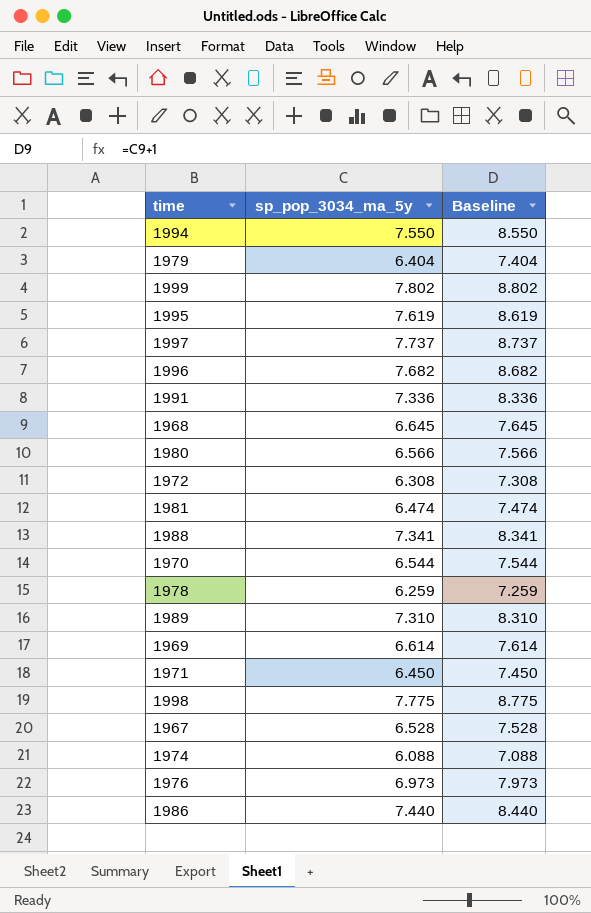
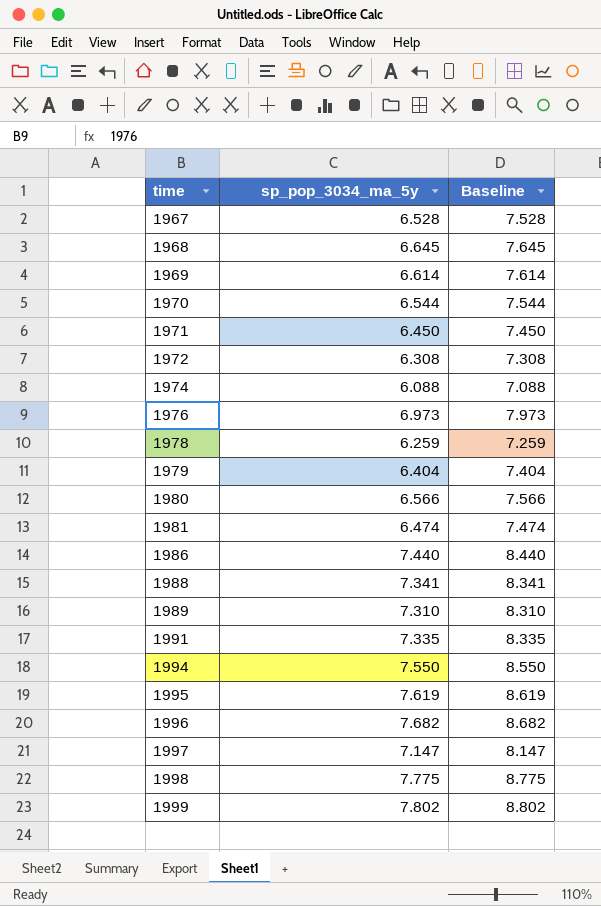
row order: none -> time ascending
1991 | sp_pop_3034_ma_5y: 7.336 -> 7.335
1991 | Baseline: 8.336 -> 8.335
1997 | sp_pop_3034_ma_5y: 7.737 -> 7.147
1997 | Baseline: 8.737 -> 8.147

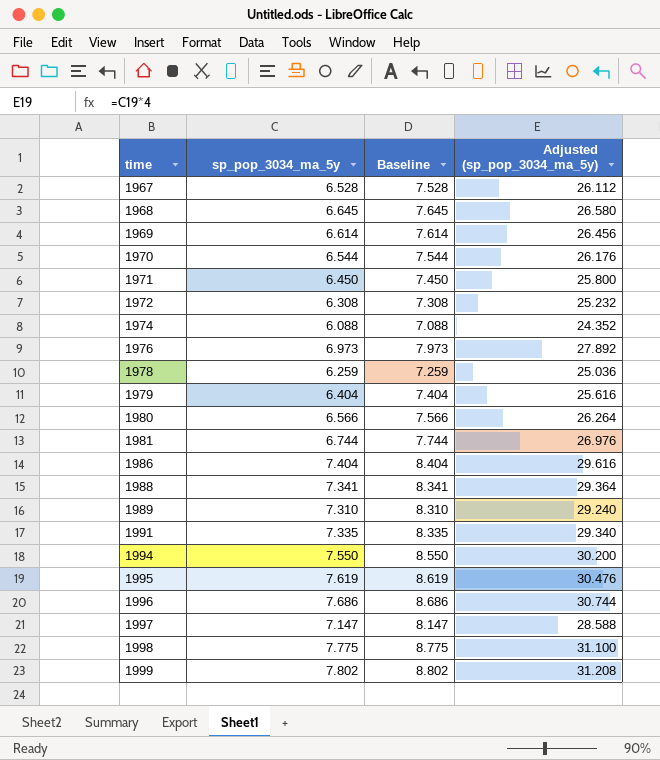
column Adjusted (sp_pop_3034_ma_5y) | formula: none -> [sp_pop_3034_ma_5y] * 4
1981 | sp_pop_3034_ma_5y: 6.474 -> 6.744
1981 | Baseline: 7.474 -> 7.744
1986 | sp_pop_3034_ma_5y: 7.440 -> 7.404
1986 | Baseline: 8.440 -> 8.404
1996 | sp_pop_3034_ma_5y: 7.682 -> 7.686
1996 | Baseline: 8.682 -> 8.686

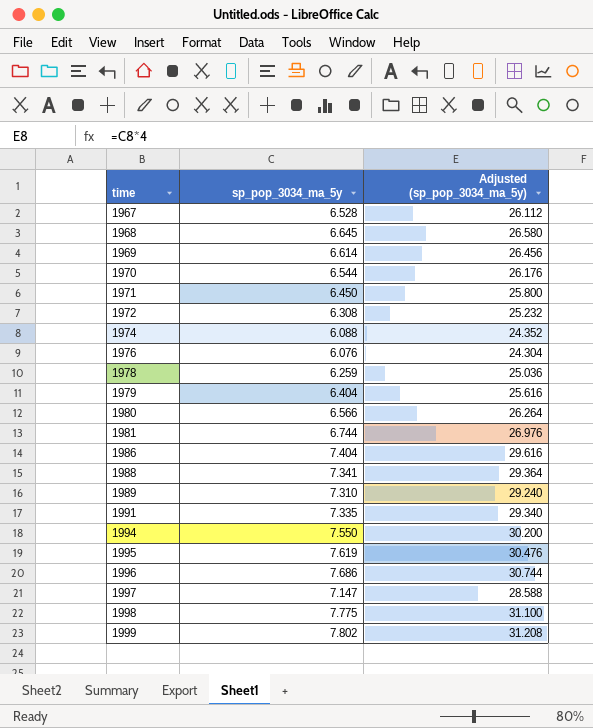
column Baseline | formula: [sp_pop_3034_ma_5y] + 1 -> none
1976 | sp_pop_3034_ma_5y: 6.973 -> 6.076
1976 | Adjusted (sp_pop_3034_ma_5y): 27.892 -> 24.304

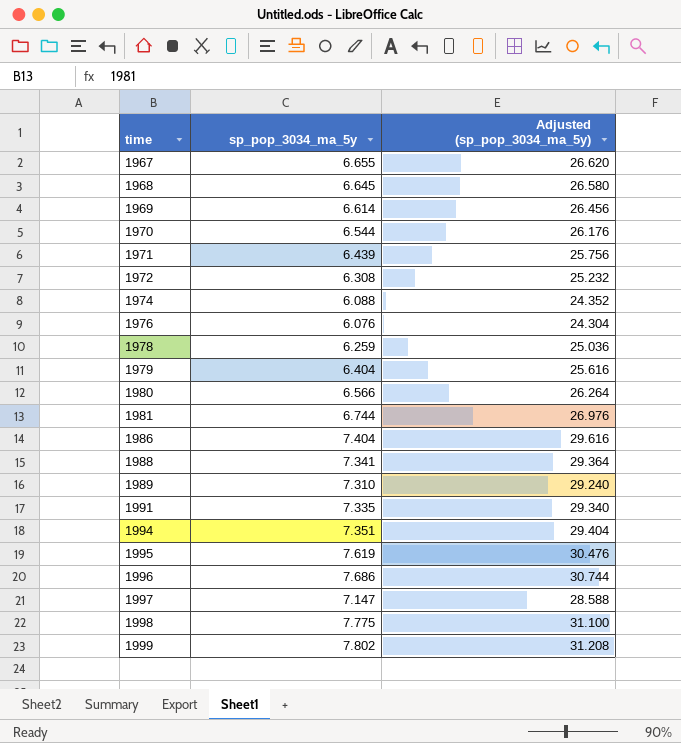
1967 | sp_pop_3034_ma_5y: 6.528 -> 6.655
1967 | Adjusted (sp_pop_3034_ma_5y): 26.112 -> 26.620
1971 | sp_pop_3034_ma_5y: 6.450 -> 6.439
1971 | Adjusted (sp_pop_3034_ma_5y): 25.800 -> 25.756
1994 | sp_pop_3034_ma_5y: 7.550 -> 7.351
1994 | Adjusted (sp_pop_3034_ma_5y): 30.200 -> 29.404

